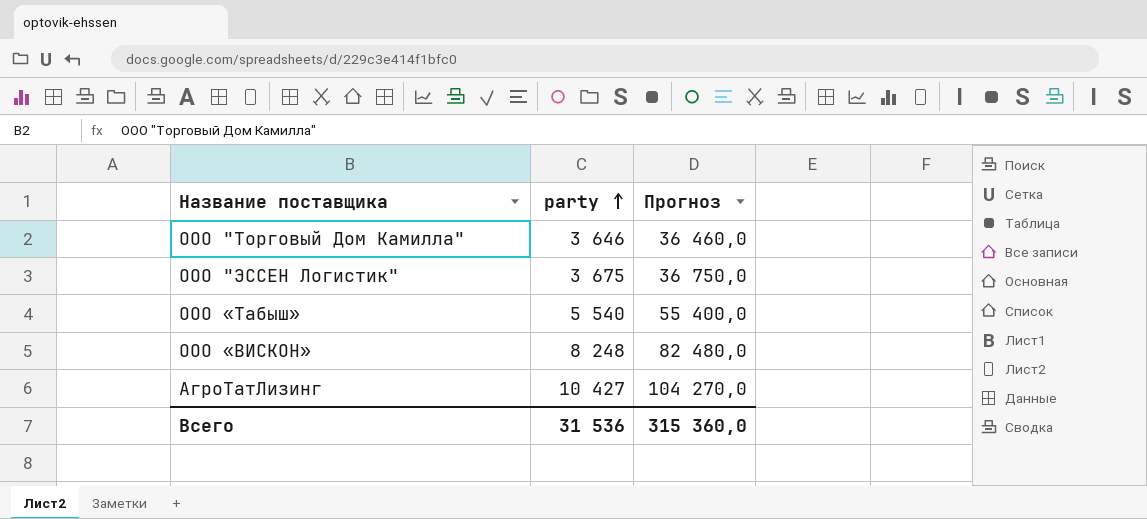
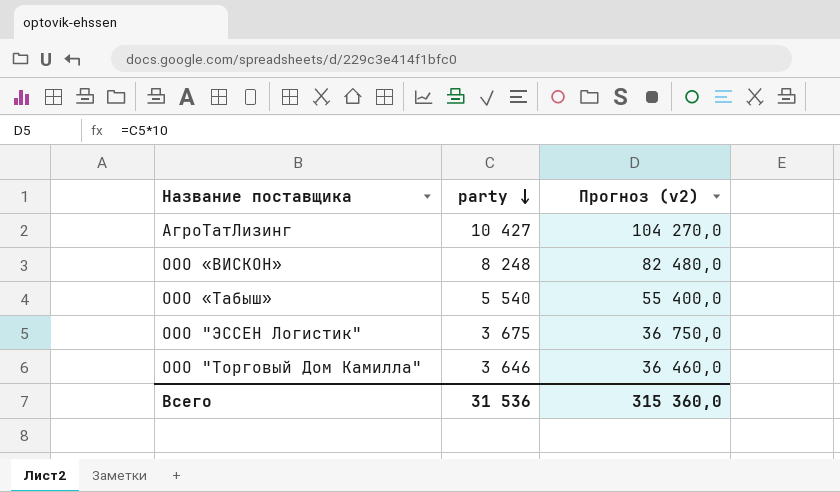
row order: party ascending -> party descending
column name: Прогноз -> Прогноз (v2)

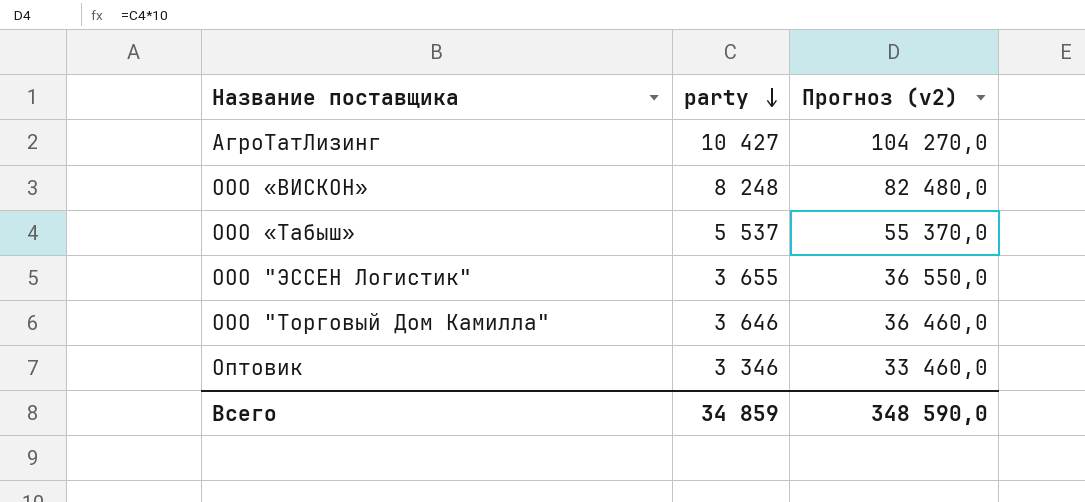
ООО «Табыш» | party: 5 540 -> 5 537
ООО «Табыш» | Прогноз (v2): 55 400,0 -> 55 370,0
ООО "ЭССЕН Логистик" | party: 3 675 -> 3 655
ООО "ЭССЕН Логистик" | Прогноз (v2): 36 750,0 -> 36 550,0
row Оптовик: none -> 3 346 | 33 460,0
Всего | party: 31 536 -> 34 859
Всего | Прогноз (v2): 315 360,0 -> 348 590,0

